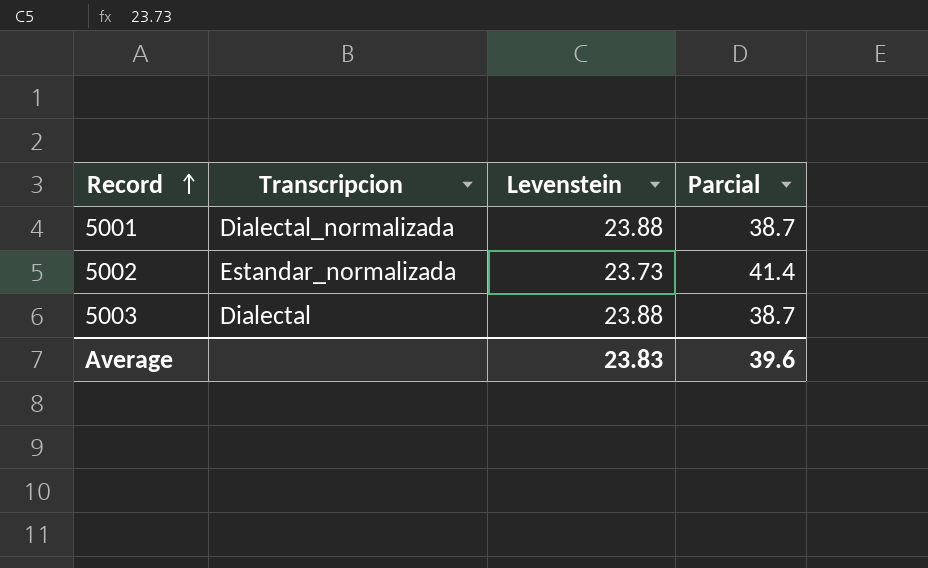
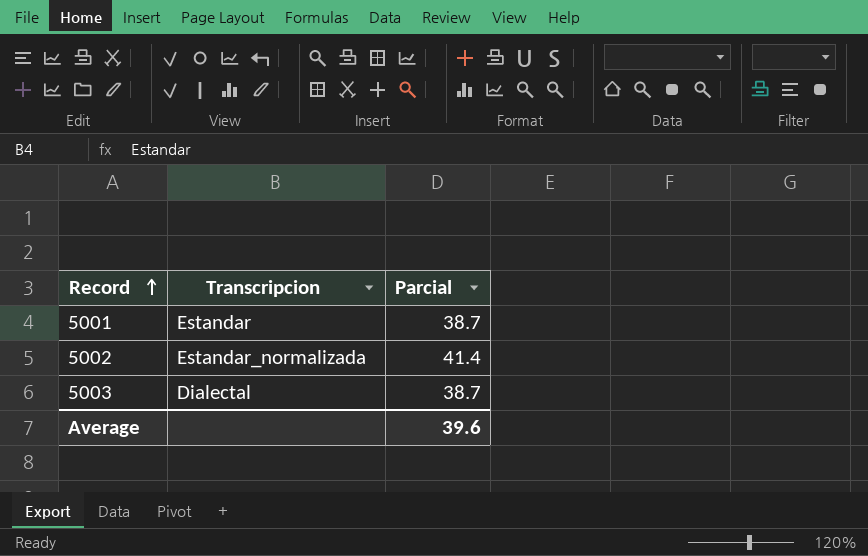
column Levenstein | position: 3 -> none
5001 | Transcripcion: Dialectal_normalizada -> Estandar

